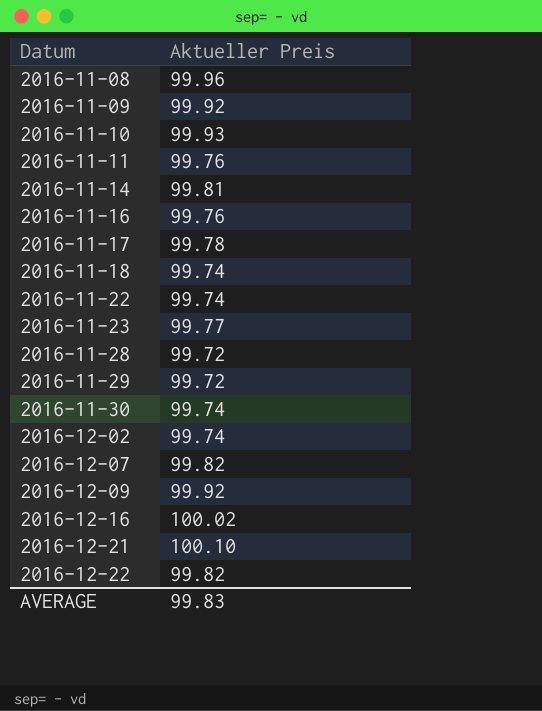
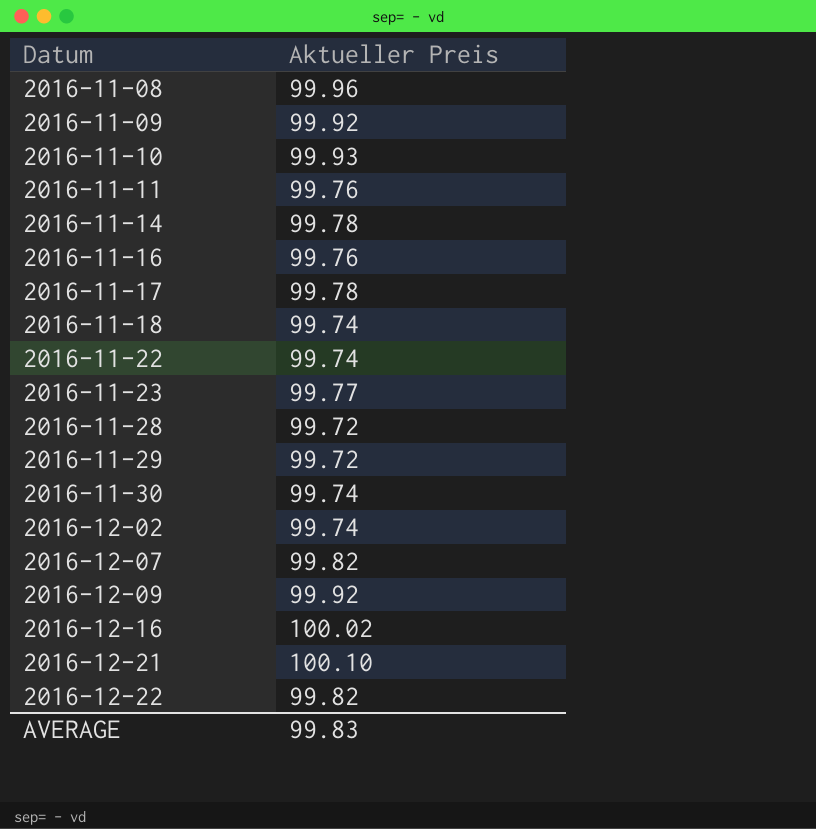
2016-11-14 | Aktueller Preis: 99.81 -> 99.78

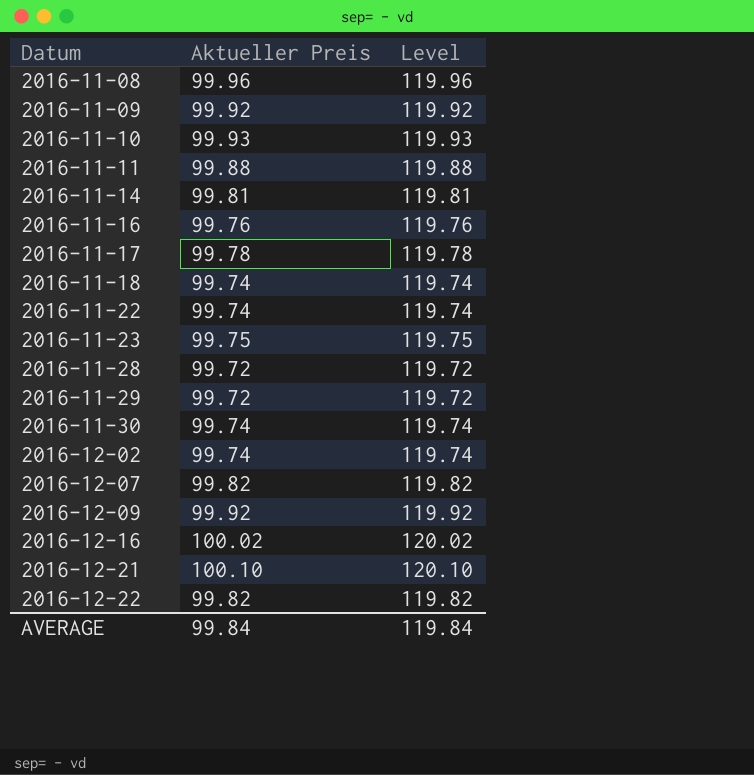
column Level | formula: none -> [Aktueller Preis] + 20
2016-11-11 | Aktueller Preis: 99.76 -> 99.88
2016-11-14 | Aktueller Preis: 99.78 -> 99.81
2016-11-23 | Aktueller Preis: 99.77 -> 99.75
AVERAGE | Aktueller Preis: 99.83 -> 99.84

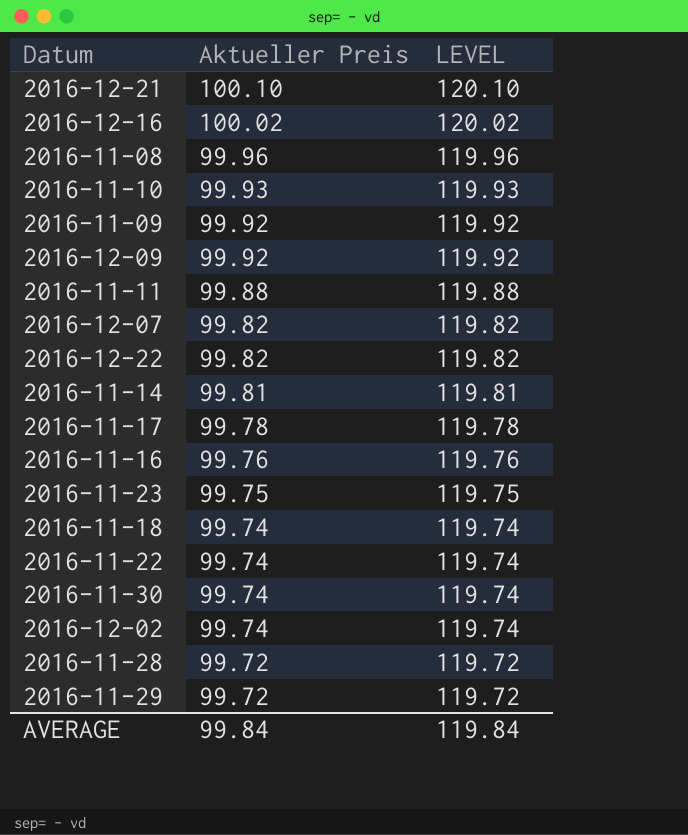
row order: Datum ascending -> Aktueller Preis descending
column name: Level -> LEVEL

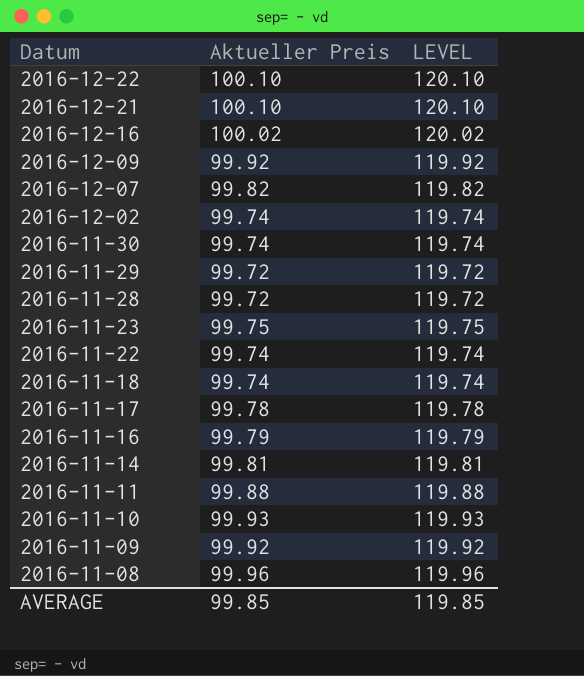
row order: Aktueller Preis descending -> Datum descending
2016-12-22 | Aktueller Preis: 99.82 -> 100.10
2016-12-22 | LEVEL: 119.82 -> 120.10
2016-11-16 | Aktueller Preis: 99.76 -> 99.79
2016-11-16 | LEVEL: 119.76 -> 119.79
AVERAGE | Aktueller Preis: 99.84 -> 99.85
AVERAGE | LEVEL: 119.84 -> 119.85

